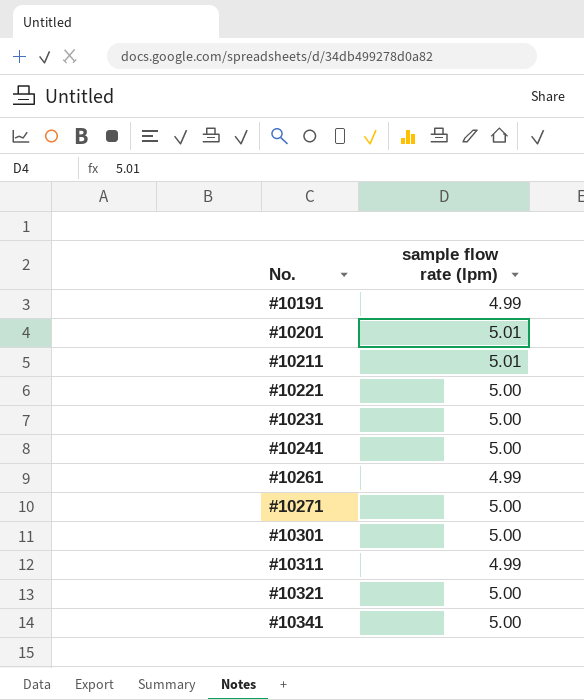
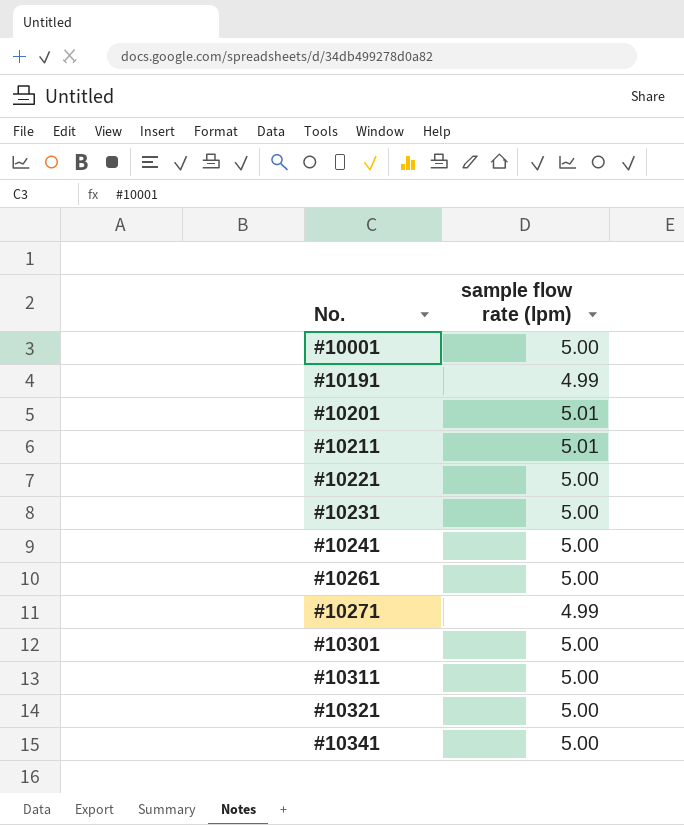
row #10001: none -> 5.00
#10261 | sample flow rate (lpm): 4.99 -> 5.00
#10271 | sample flow rate (lpm): 5.00 -> 4.99
#10311 | sample flow rate (lpm): 4.99 -> 5.00

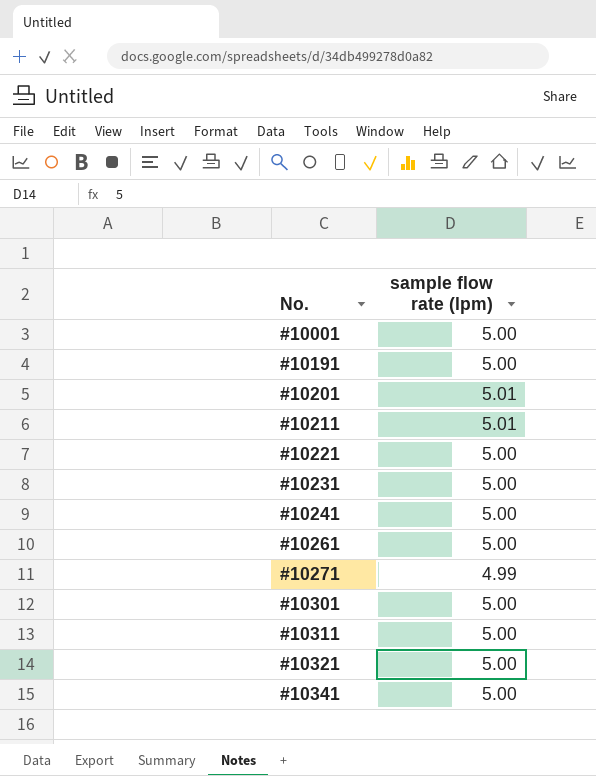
#10191 | sample flow rate (lpm): 4.99 -> 5.00

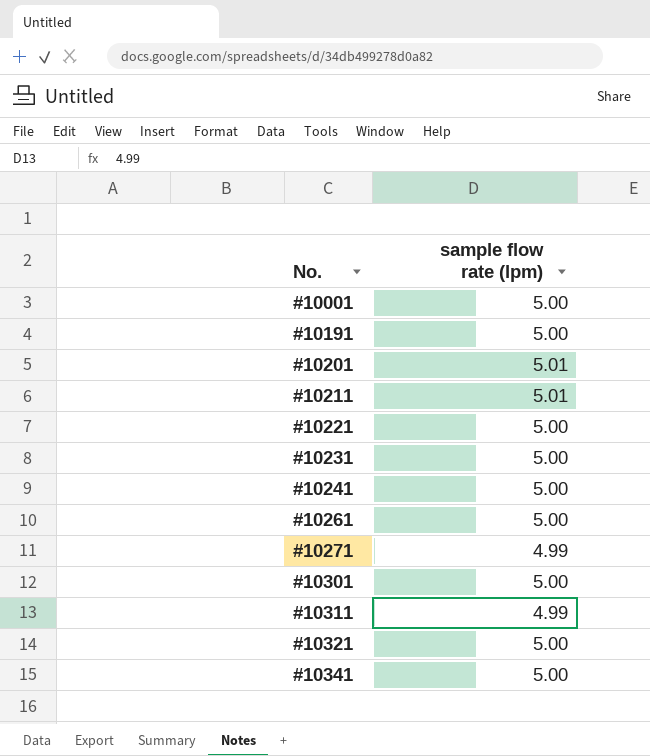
#10311 | sample flow rate (lpm): 5.00 -> 4.99

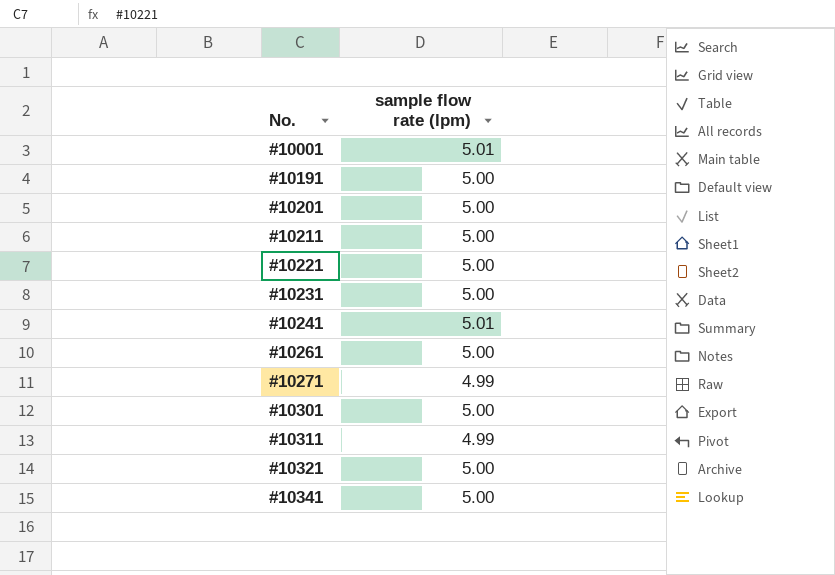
#10001 | sample flow rate (lpm): 5.00 -> 5.01
#10201 | sample flow rate (lpm): 5.01 -> 5.00
#10211 | sample flow rate (lpm): 5.01 -> 5.00
#10241 | sample flow rate (lpm): 5.00 -> 5.01

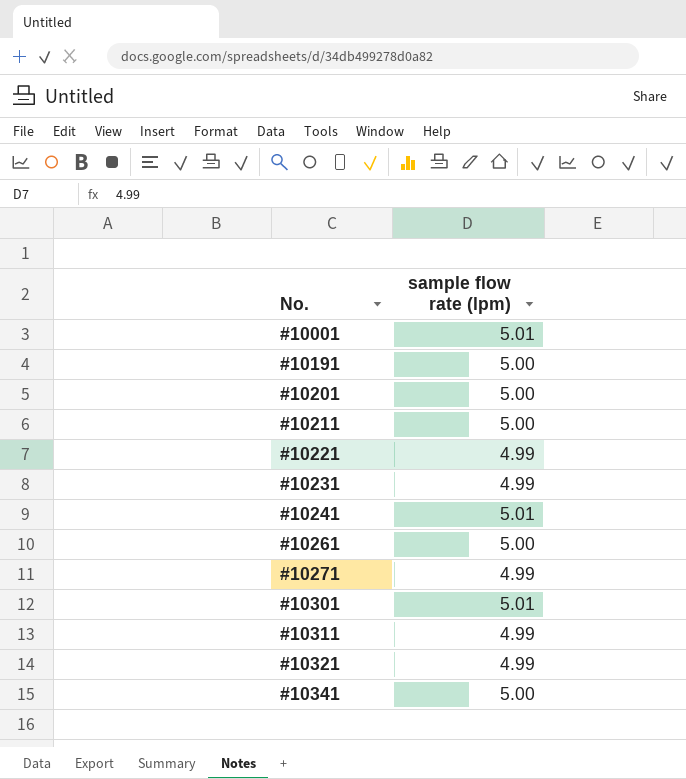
#10221 | sample flow rate (lpm): 5.00 -> 4.99
#10231 | sample flow rate (lpm): 5.00 -> 4.99
#10301 | sample flow rate (lpm): 5.00 -> 5.01
#10321 | sample flow rate (lpm): 5.00 -> 4.99

